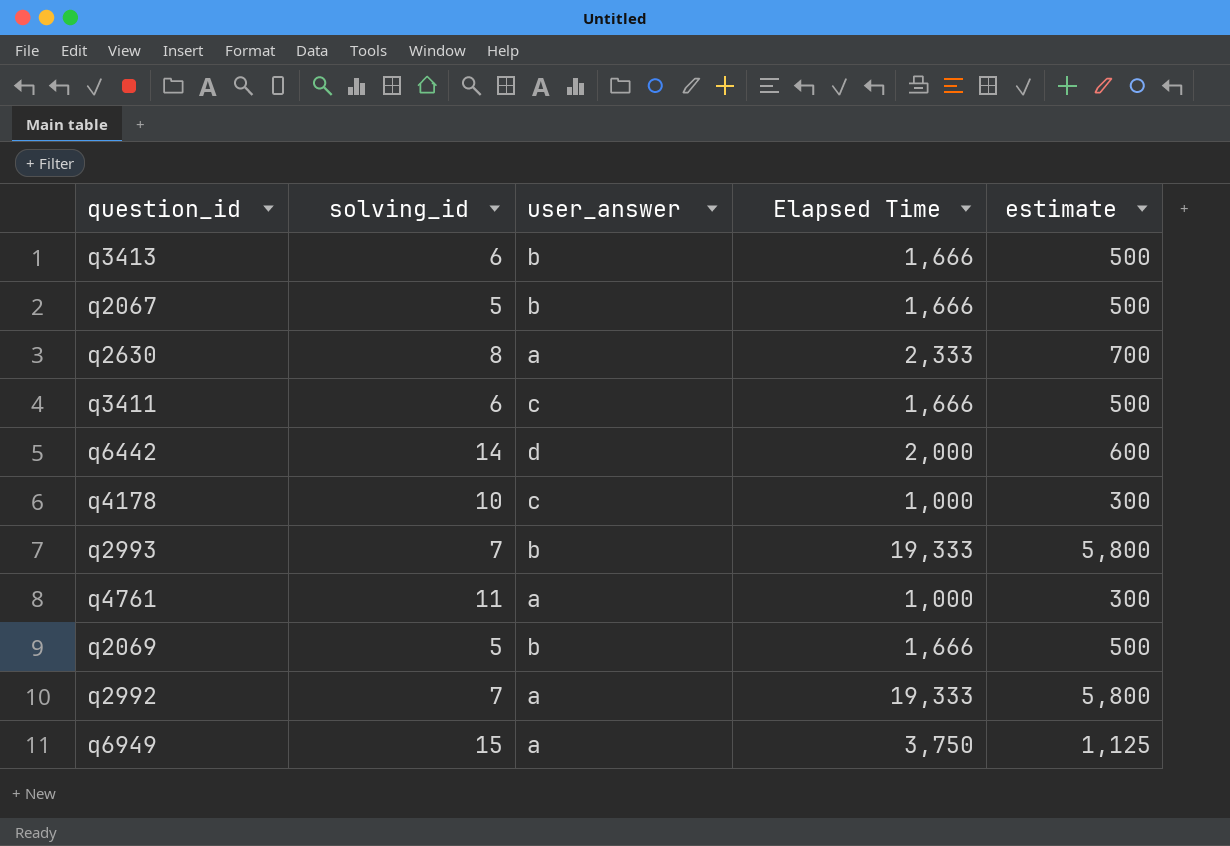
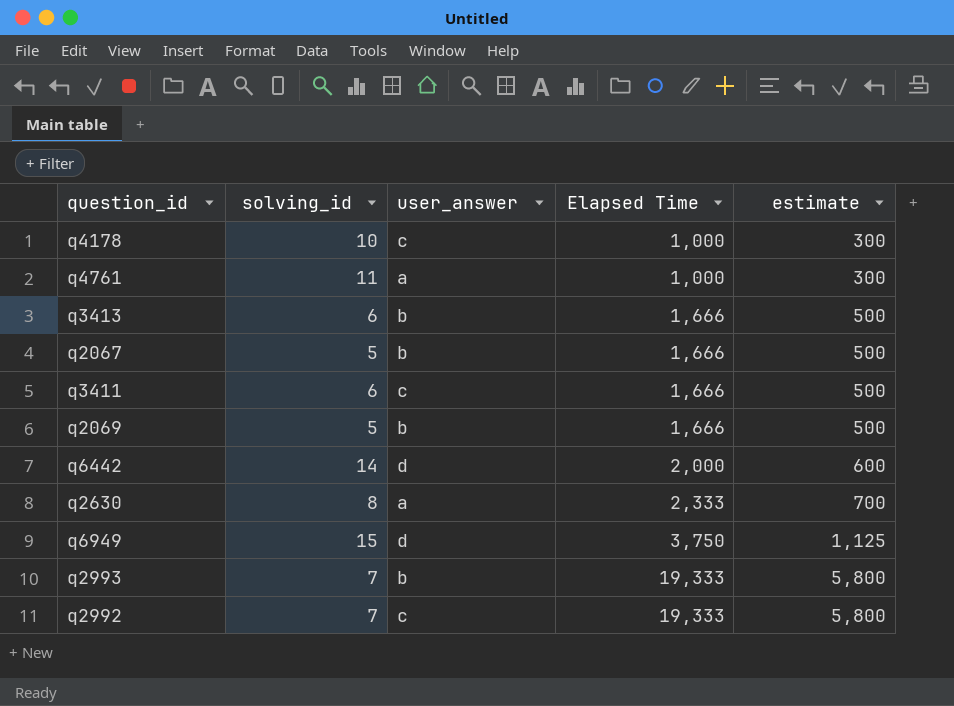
row order: none -> Elapsed Time ascending
q6949 | user_answer: a -> d
q2992 | user_answer: a -> c

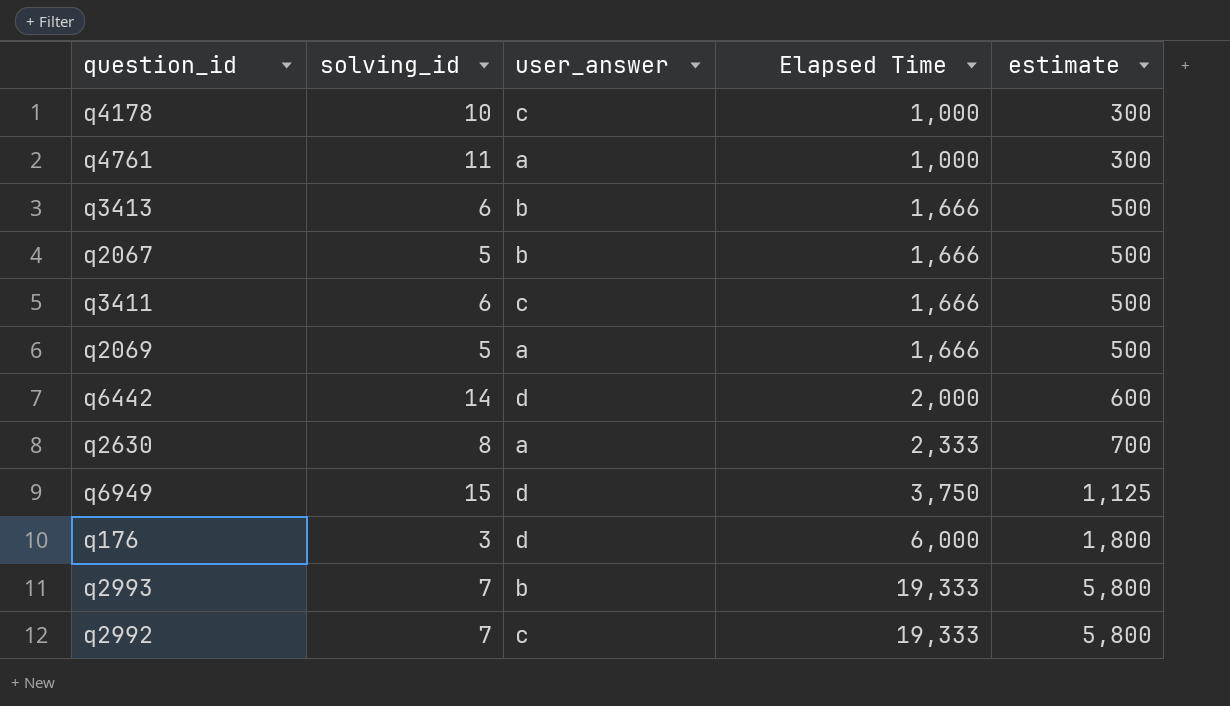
q2069 | user_answer: b -> a
row q176: none -> 3 | d | 6,000 | 1,800

